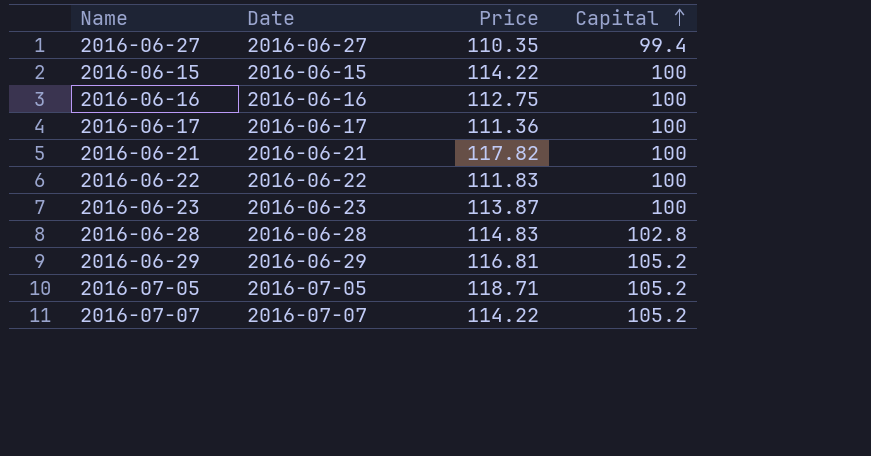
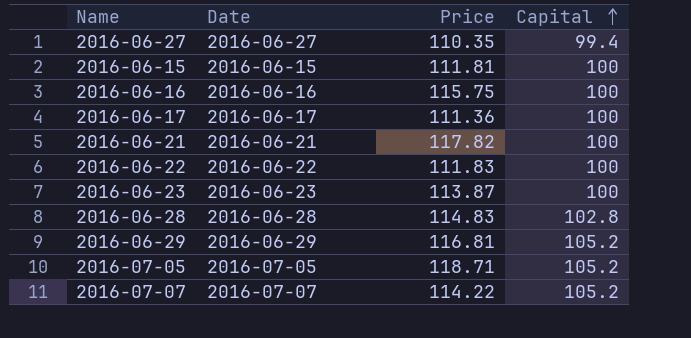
2016-06-15 | Price: 114.22 -> 111.81
2016-06-16 | Price: 112.75 -> 115.75

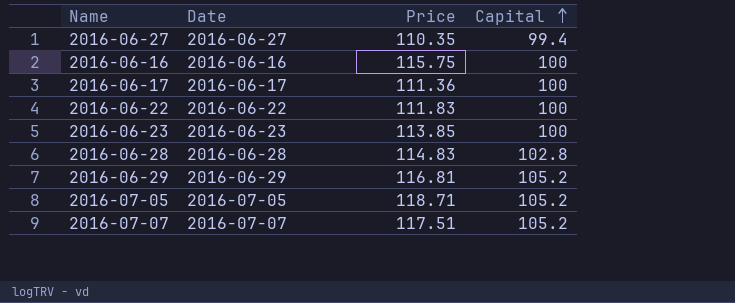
row 2016-06-15: 2016-06-15 | 111.81 | 100 -> none
row 2016-06-21: 2016-06-21 | 117.82 | 100 -> none
2016-06-23 | Price: 113.87 -> 113.85
2016-07-07 | Price: 114.22 -> 117.51

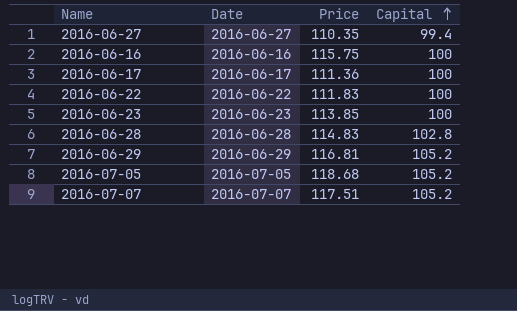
2016-07-05 | Price: 118.71 -> 118.68

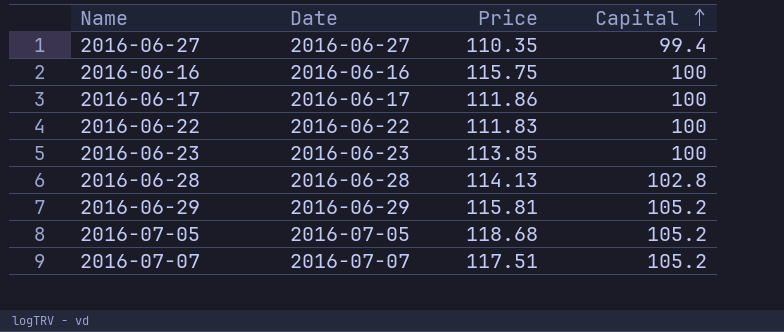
2016-06-17 | Price: 111.36 -> 111.86
2016-06-28 | Price: 114.83 -> 114.13
2016-06-29 | Price: 116.81 -> 115.81

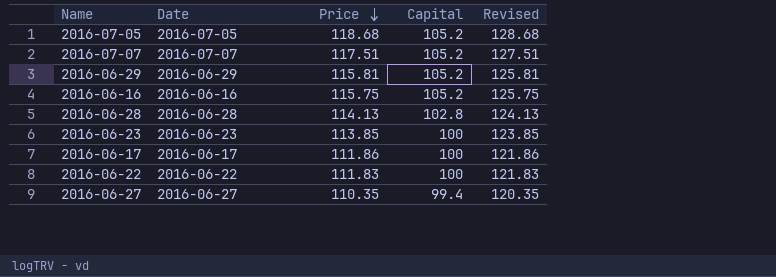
row order: Capital ascending -> Price descending
column Revised | formula: none -> [Price] + 10
2016-06-16 | Capital: 100 -> 105.2

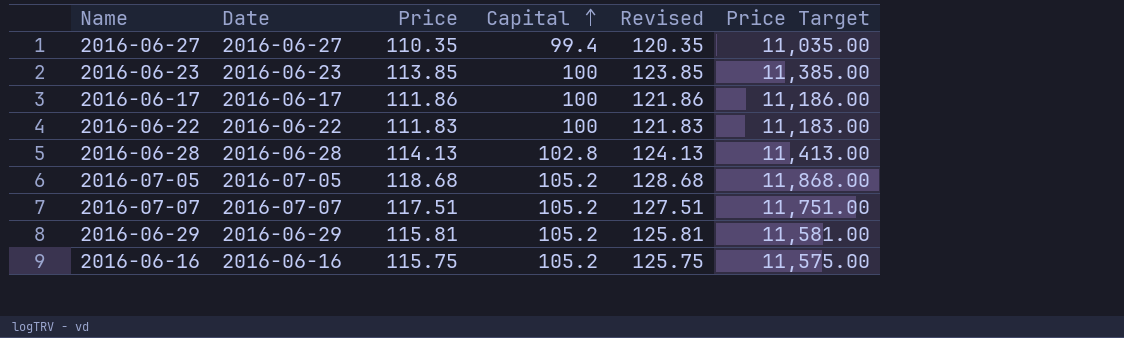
row order: Price descending -> Capital ascending
column Price Target | formula: none -> [Price] * 100

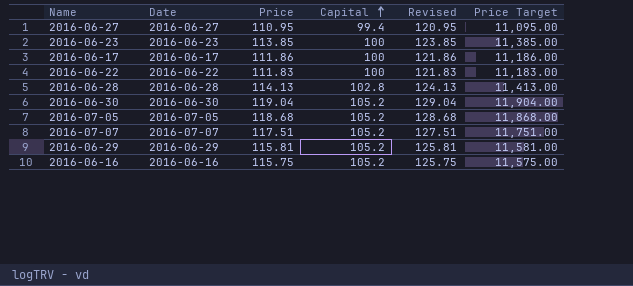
2016-06-27 | Price: 110.35 -> 110.95
2016-06-27 | Revised: 120.35 -> 120.95
2016-06-27 | Price Target: 11,035.00 -> 11,095.00
row 2016-06-30: none -> 2016-06-30 | 119.04 | 105.2 | 129.04 | 11,904.00

